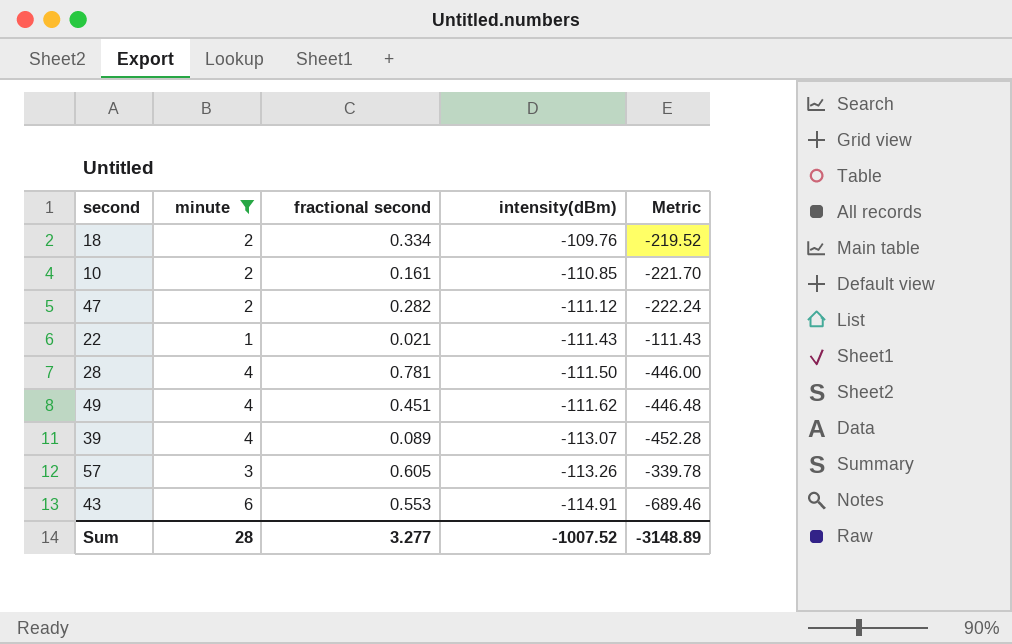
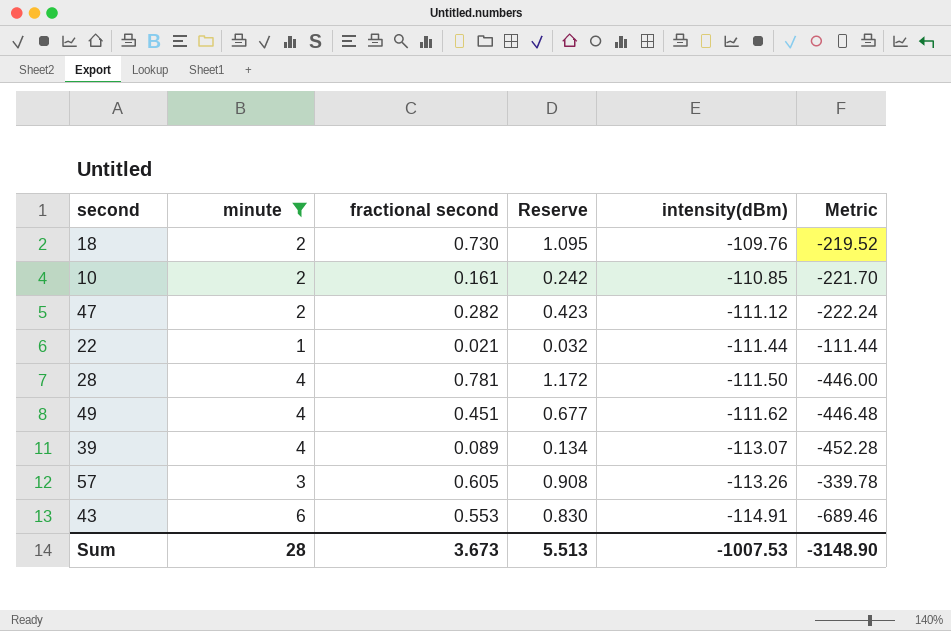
column Reserve | formula: none -> [fractional second] * 1.5
18 | fractional second: 0.334 -> 0.730
22 | intensity(dBm): -111.43 -> -111.44
22 | Metric: -111.43 -> -111.44
Sum | fractional second: 3.277 -> 3.673
Sum | intensity(dBm): -1007.52 -> -1007.53
Sum | Metric: -3148.89 -> -3148.90

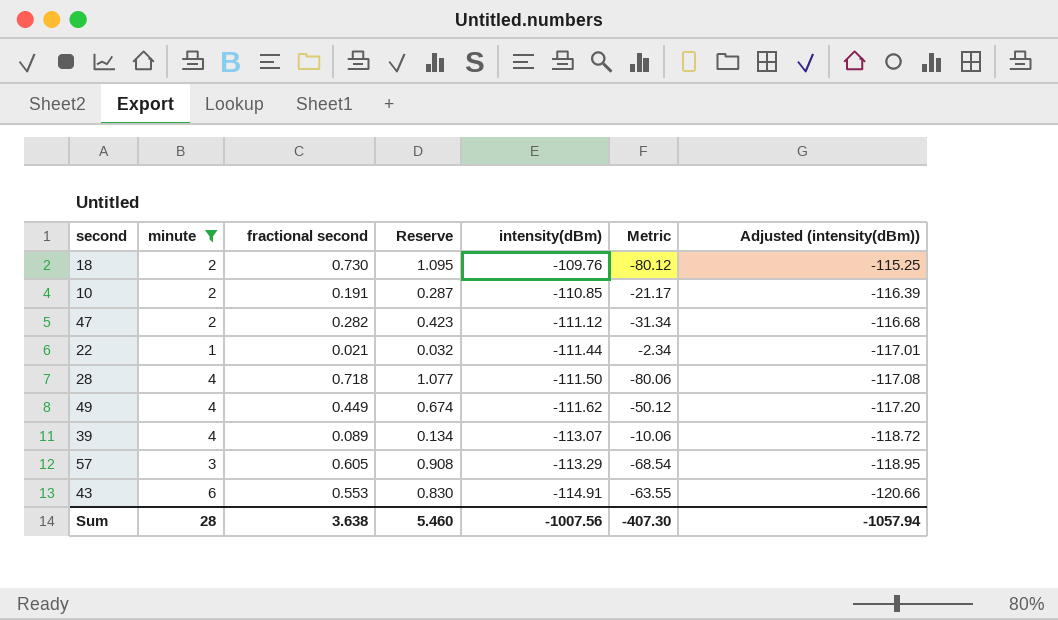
column Metric | formula: [minute] * [intensity(dBm)] -> [fractional second] * [intensity(dBm)]
column Adjusted (intensity(dBm)) | formula: none -> [intensity(dBm)] * 1.05
10 | fractional second: 0.161 -> 0.191
10 | Reserve: 0.242 -> 0.287
28 | fractional second: 0.781 -> 0.718
28 | Reserve: 1.172 -> 1.077
49 | fractional second: 0.451 -> 0.449
49 | Reserve: 0.677 -> 0.674
57 | intensity(dBm): -113.26 -> -113.29
Sum | fractional second: 3.673 -> 3.638
Sum | Reserve: 5.513 -> 5.460
Sum | intensity(dBm): -1007.53 -> -1007.56
Sum | Metric: -3148.90 -> -407.30

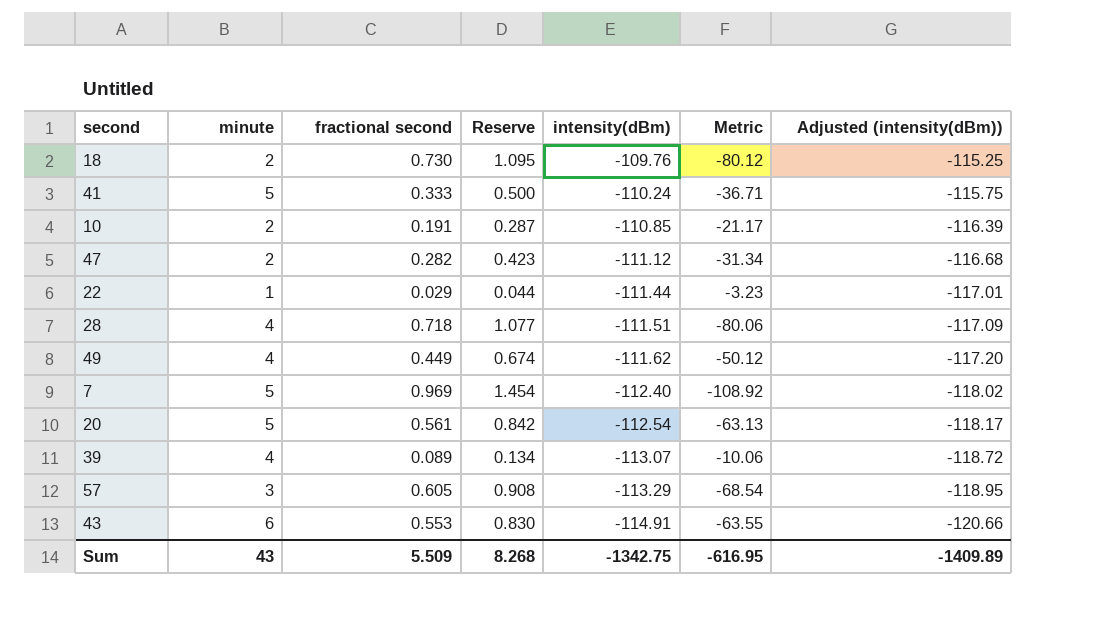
filter: minute != 5 -> none
22 | fractional second: 0.021 -> 0.029
22 | Reserve: 0.032 -> 0.044
22 | Metric: -2.34 -> -3.23
28 | intensity(dBm): -111.50 -> -111.51
28 | Adjusted (intensity(dBm)): -117.08 -> -117.09
Sum | minute: 28 -> 43
Sum | fractional second: 3.638 -> 5.509
Sum | Reserve: 5.460 -> 8.268
Sum | intensity(dBm): -1007.56 -> -1342.75
Sum | Metric: -407.30 -> -616.95
Sum | Adjusted (intensity(dBm)): -1057.94 -> -1409.89

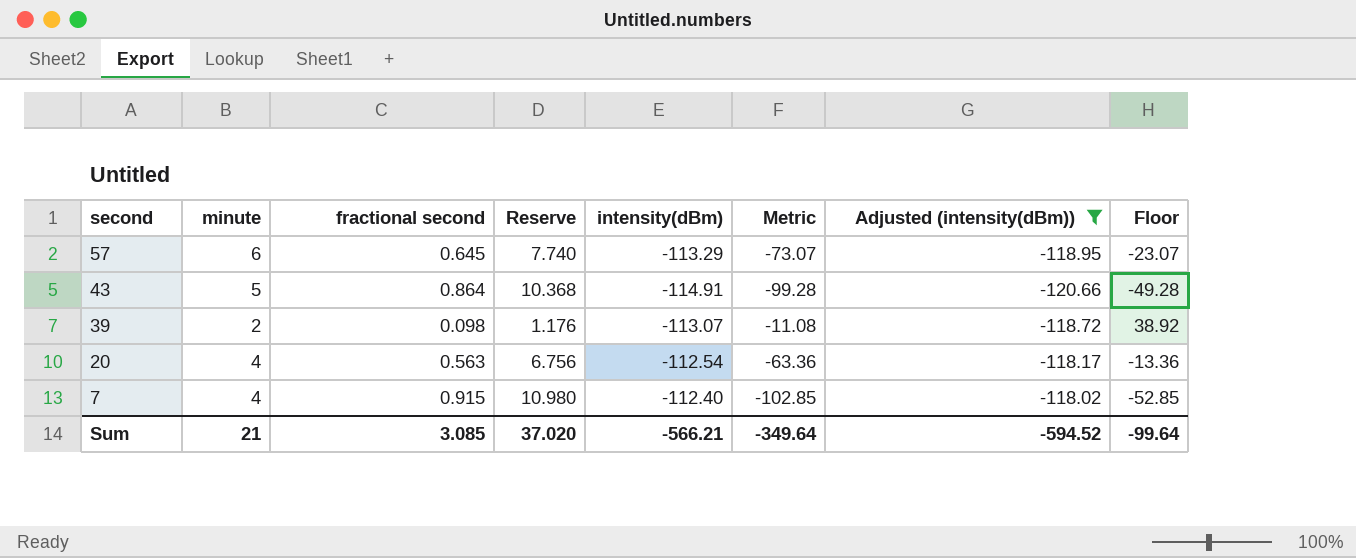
filter: none -> Adjusted (intensity(dBm)) <= -118.02
row order: intensity(dBm) descending -> second descending
column Reserve | formula: [fractional second] * 1.5 -> [fractional second] * 12
column Floor | formula: none -> [Metric] + 50
57 | minute: 3 -> 6
57 | fractional second: 0.605 -> 0.645
57 | Metric: -68.54 -> -73.07
43 | minute: 6 -> 5
43 | fractional second: 0.553 -> 0.864
43 | Metric: -63.55 -> -99.28
39 | minute: 4 -> 2
39 | fractional second: 0.089 -> 0.098
39 | Metric: -10.06 -> -11.08
20 | minute: 5 -> 4
20 | fractional second: 0.561 -> 0.563
20 | Metric: -63.13 -> -63.36
7 | minute: 5 -> 4
7 | fractional second: 0.969 -> 0.915
7 | Metric: -108.92 -> -102.85
Sum | minute: 43 -> 21
Sum | fractional second: 5.509 -> 3.085
Sum | Reserve: 8.268 -> 37.020
Sum | intensity(dBm): -1342.75 -> -566.21
Sum | Metric: -616.95 -> -349.64
Sum | Adjusted (intensity(dBm)): -1409.89 -> -594.52

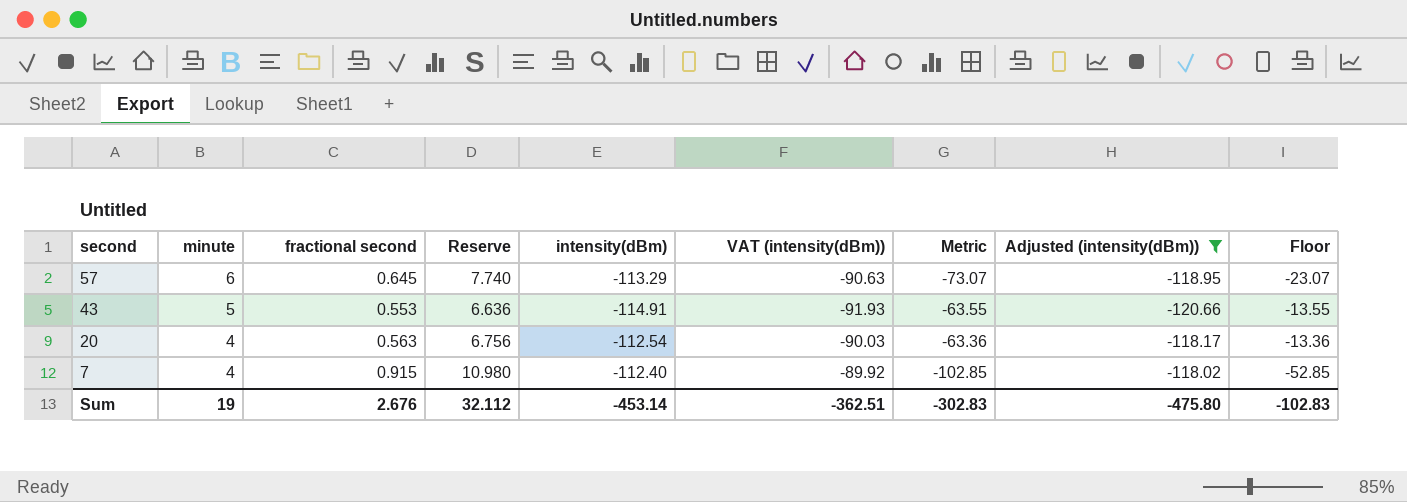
column VAT (intensity(dBm)) | formula: none -> [intensity(dBm)] * 0.8
row 39: 2 | 0.098 | 1.176 | -113.07 | -11.08 | -118.72 | 38.92 -> none
43 | fractional second: 0.864 -> 0.553
43 | Reserve: 10.368 -> 6.636
43 | Metric: -99.28 -> -63.55
43 | Floor: -49.28 -> -13.55
Sum | minute: 21 -> 19
Sum | fractional second: 3.085 -> 2.676
Sum | Reserve: 37.020 -> 32.112
Sum | intensity(dBm): -566.21 -> -453.14
Sum | Metric: -349.64 -> -302.83
Sum | Adjusted (intensity(dBm)): -594.52 -> -475.80
Sum | Floor: -99.64 -> -102.83

